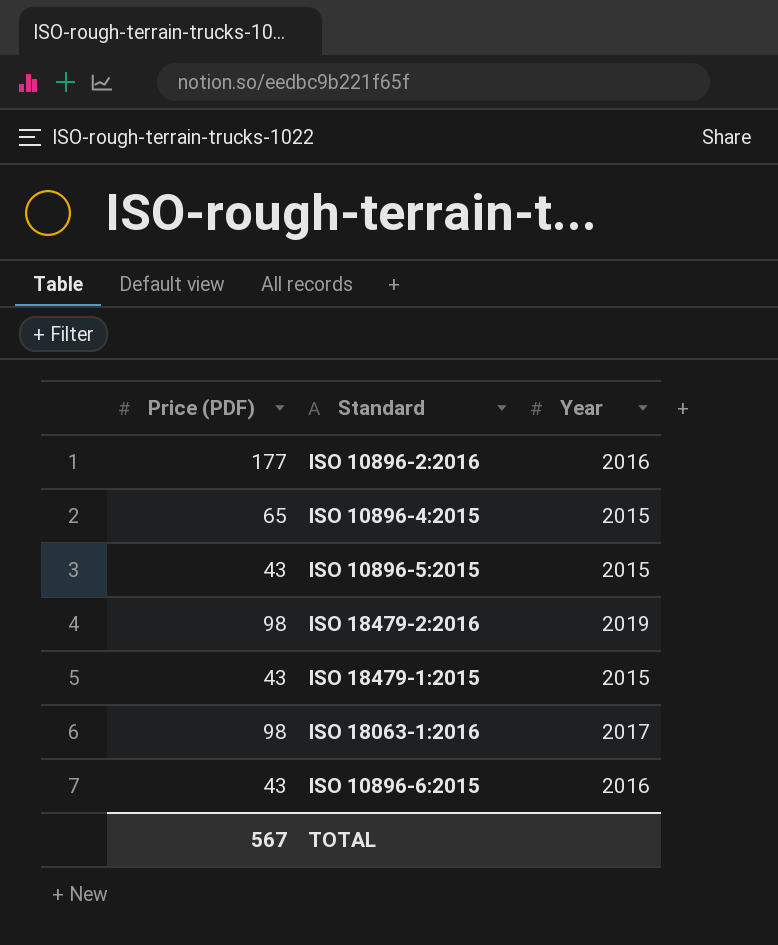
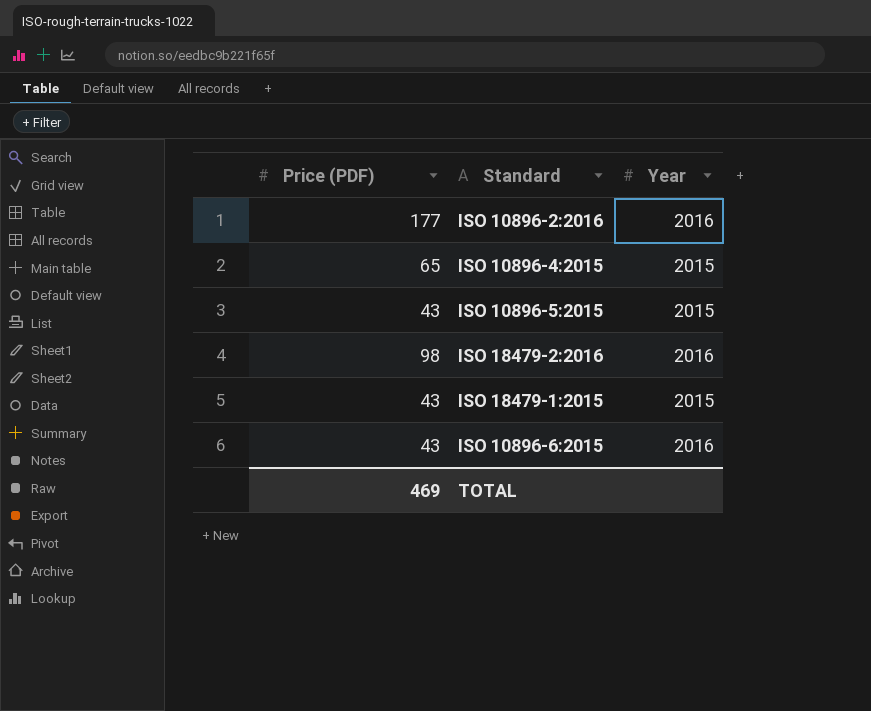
row ISO 18063-1:2016: 98 | 2017 -> none
ISO 18479-2:2016 | Year: 2019 -> 2016
TOTAL | Price (PDF): 567 -> 469

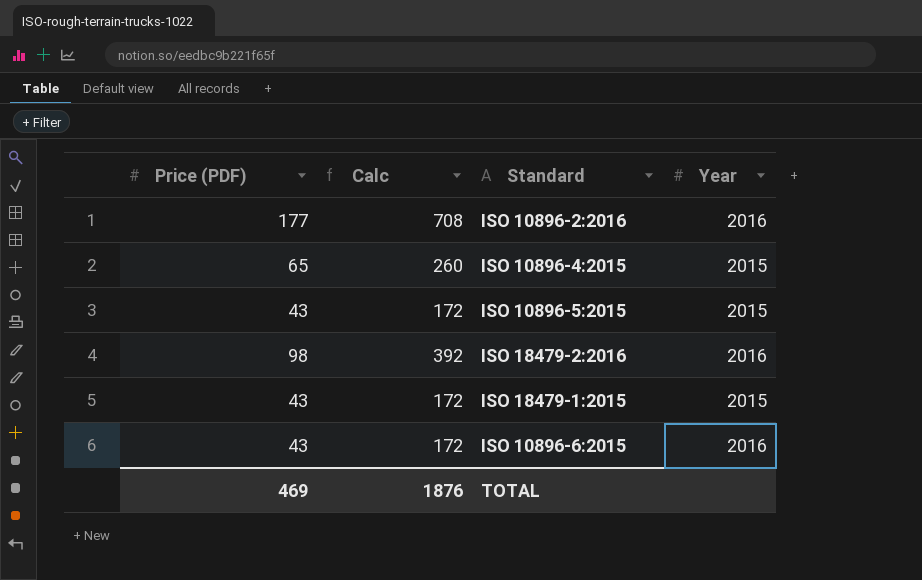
column Calc | formula: none -> [Price (PDF)] * 4

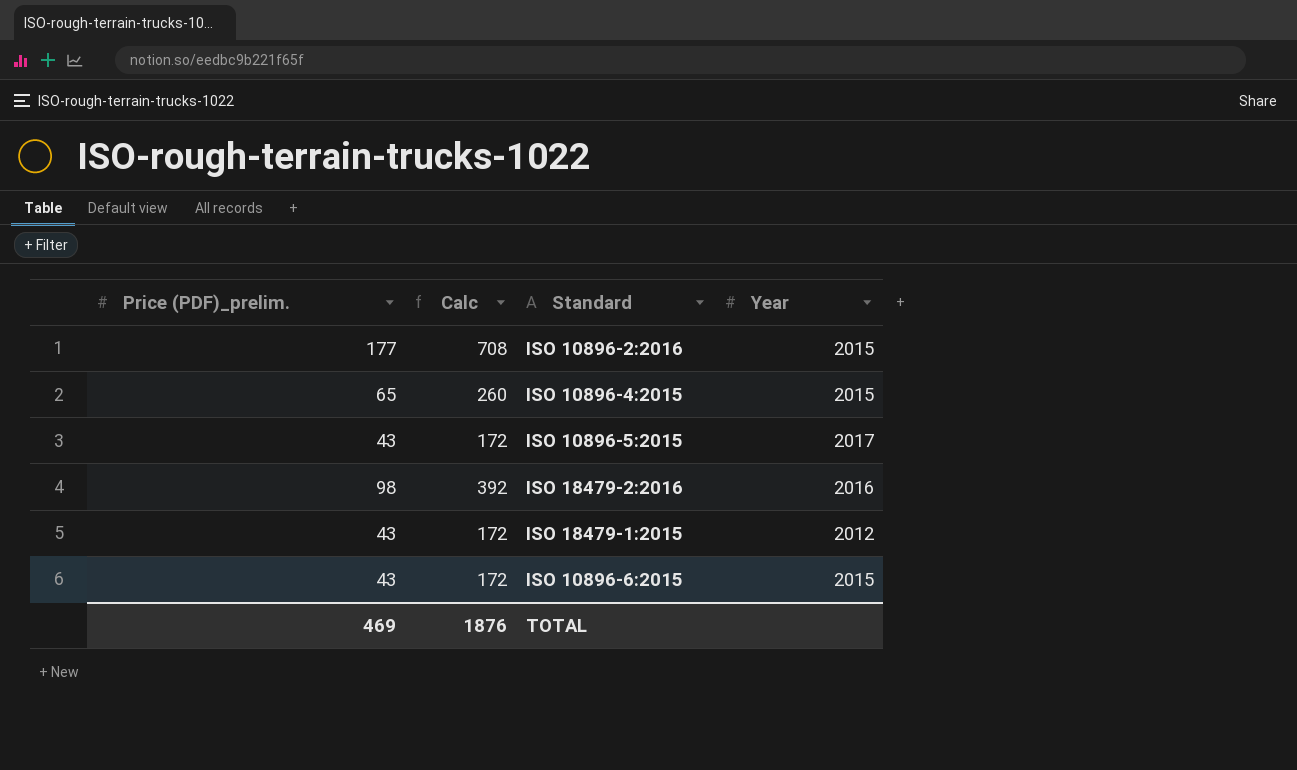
column name: Price (PDF) -> Price (PDF)_prelim.
ISO 10896-2:2016 | Year: 2016 -> 2015
ISO 10896-5:2015 | Year: 2015 -> 2017
ISO 18479-1:2015 | Year: 2015 -> 2012
ISO 10896-6:2015 | Year: 2016 -> 2015

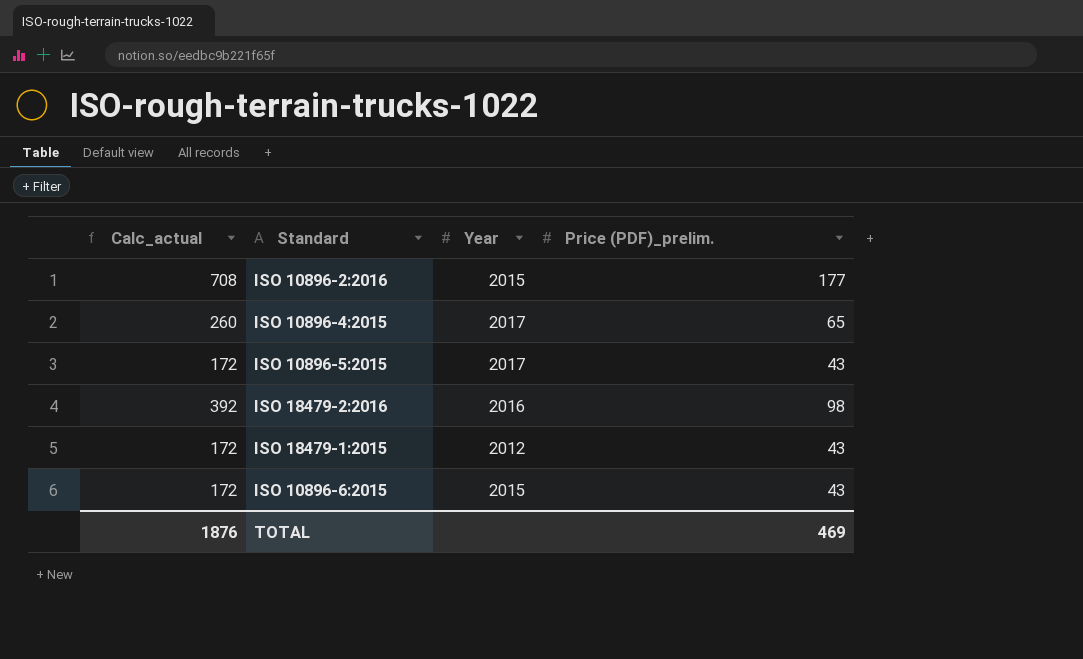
column name: Calc -> Calc_actual
column Price (PDF)_prelim. | position: 1 -> 4
ISO 10896-4:2015 | Year: 2015 -> 2017

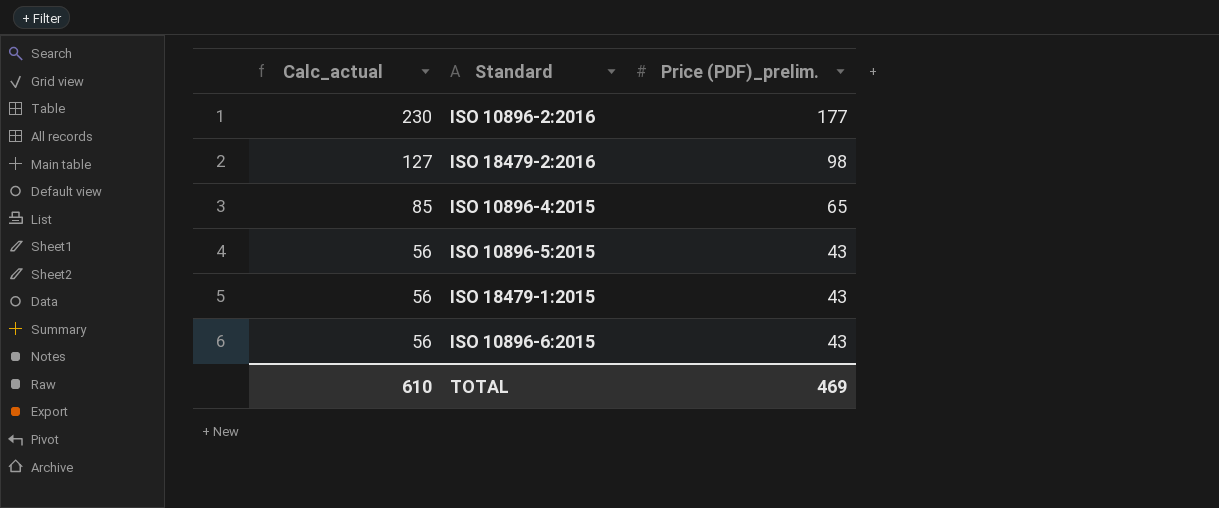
row order: none -> Calc_actual descending
column Year | position: 3 -> none
column Calc_actual | formula: [Price (PDF)_prelim.] * 4 -> [Price (PDF)_prelim.] * 1.3
TOTAL | Calc_actual: 1876 -> 610

